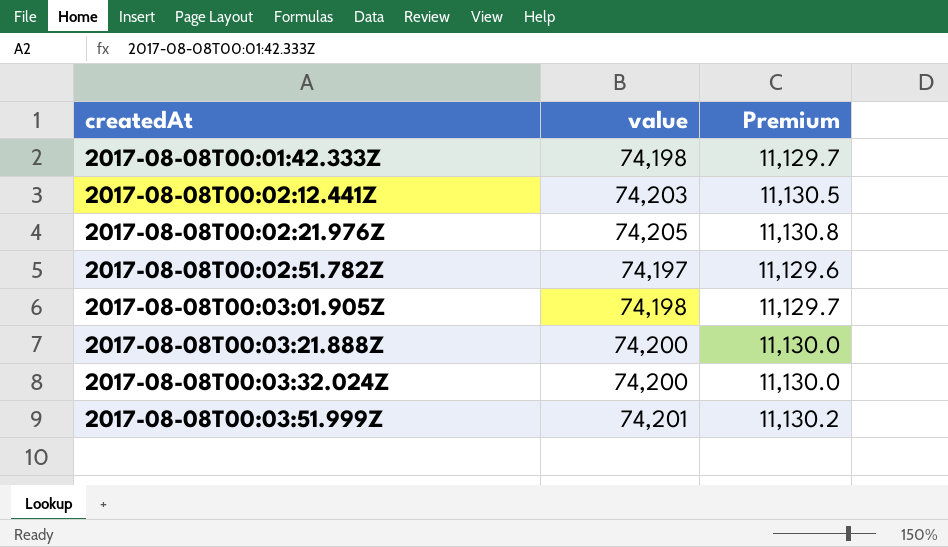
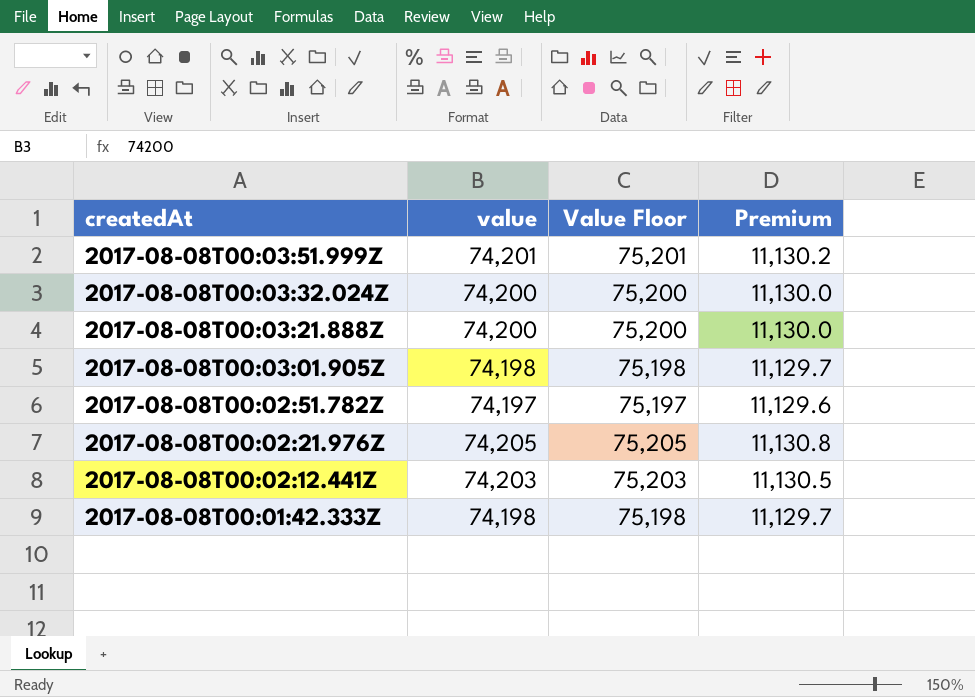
row order: createdAt ascending -> createdAt descending
column Value Floor | formula: none -> [value] + 1000

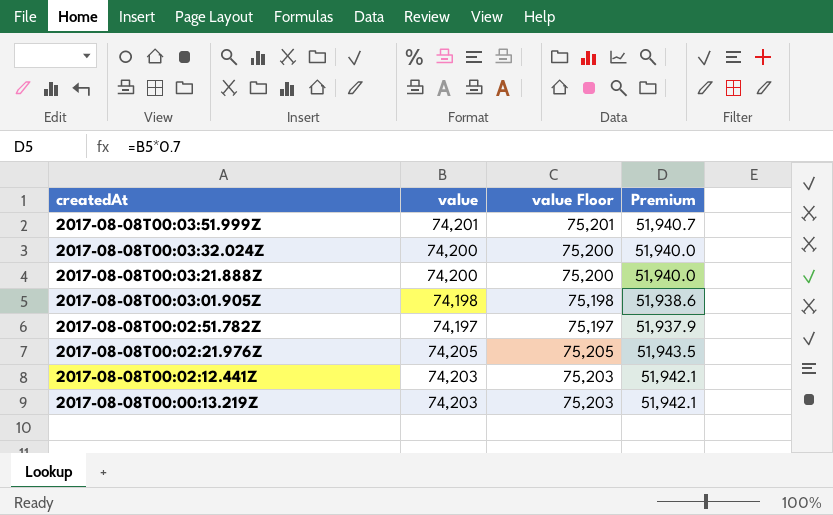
column name: Value Floor -> value Floor
column Premium | formula: [value] * 0.15 -> [value] * 0.7
row 2017-08-08T00:01:42.333Z: 74,198 | 75,198 | 11,129.7 -> none
row 2017-08-08T00:00:13.219Z: none -> 74,203 | 75,203 | 51,942.1

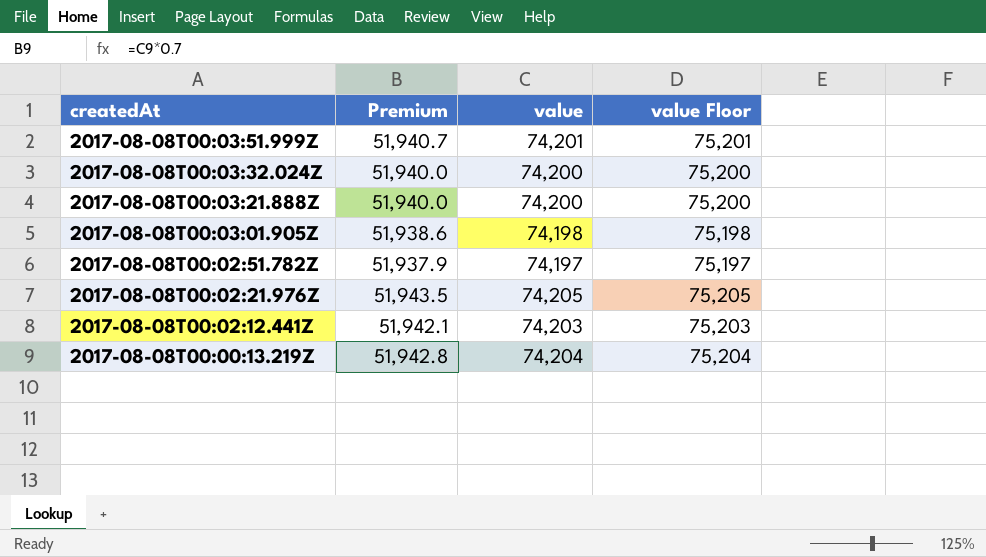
column Premium | position: 4 -> 2
2017-08-08T00:00:13.219Z | Premium: 51,942.1 -> 51,942.8
2017-08-08T00:00:13.219Z | value: 74,203 -> 74,204
2017-08-08T00:00:13.219Z | value Floor: 75,203 -> 75,204

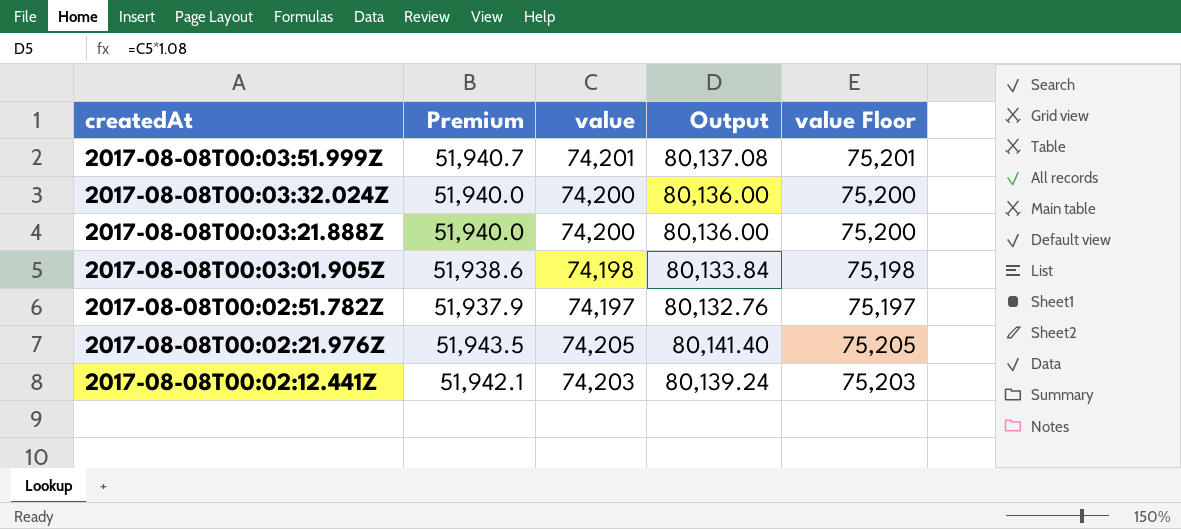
column Output | formula: none -> [value] * 1.08
row 2017-08-08T00:00:13.219Z: 51,942.8 | 74,204 | 75,204 -> none

